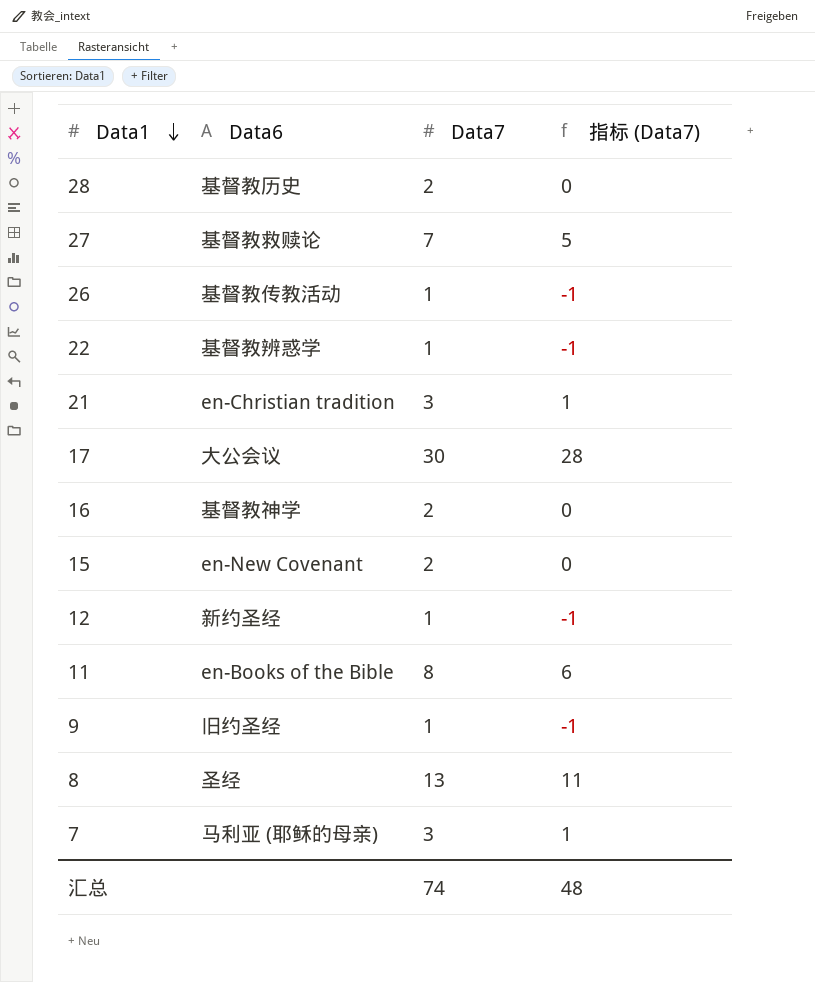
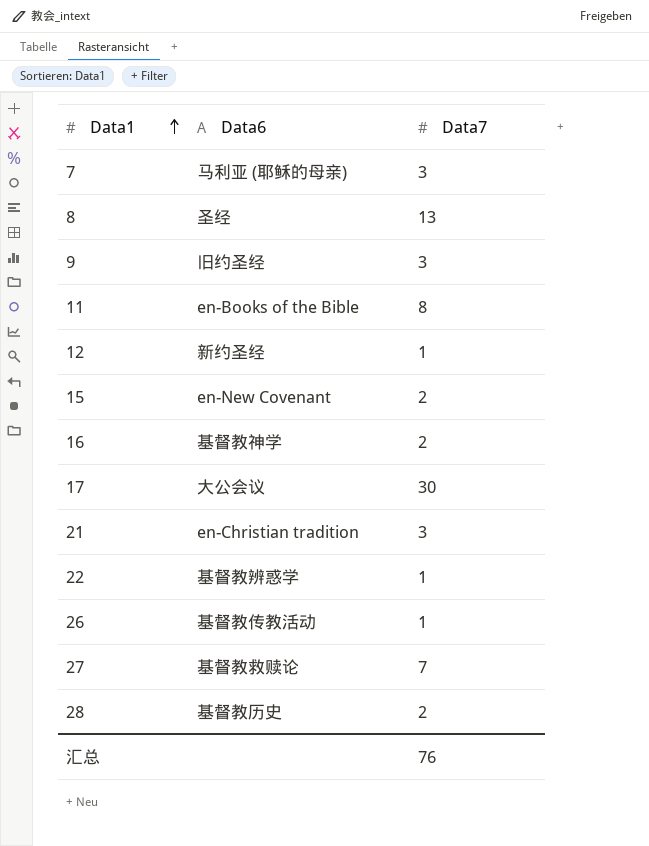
row order: Data1 descending -> Data1 ascending
column 指标 (Data7) | formula: [Data7] - 2 -> none
9 | Data7: 1 -> 3
汇总 | Data7: 74 -> 76

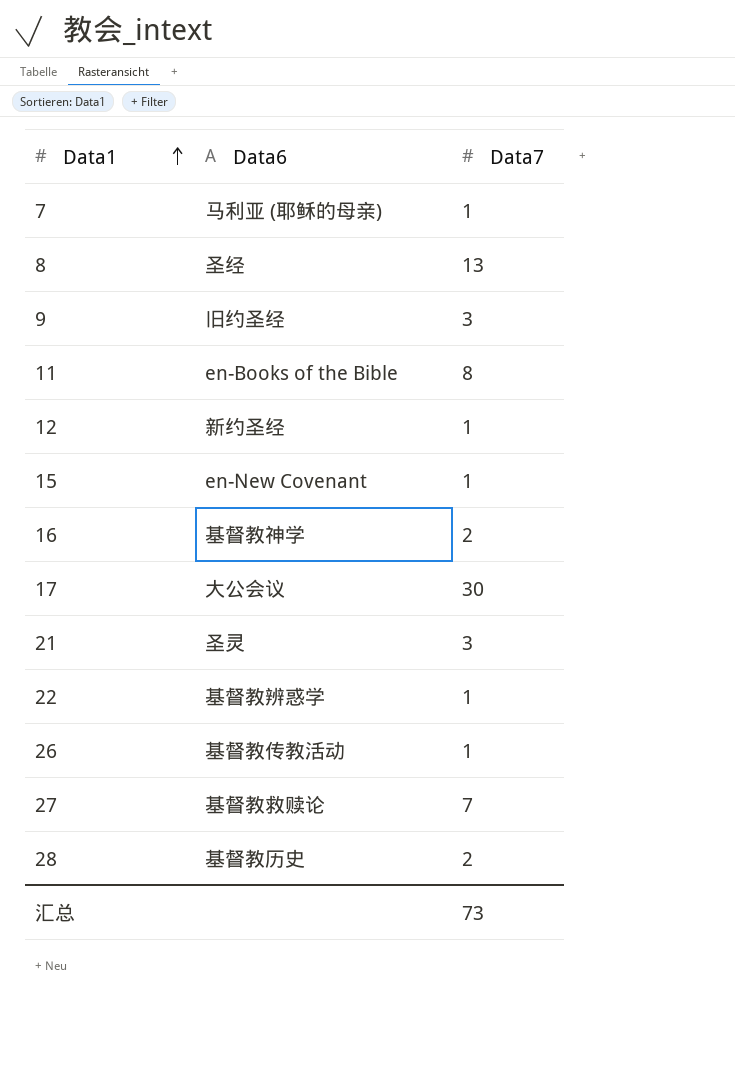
7 | Data7: 3 -> 1
15 | Data7: 2 -> 1
21 | Data6: en-Christian tradition -> 圣灵
汇总 | Data7: 76 -> 73

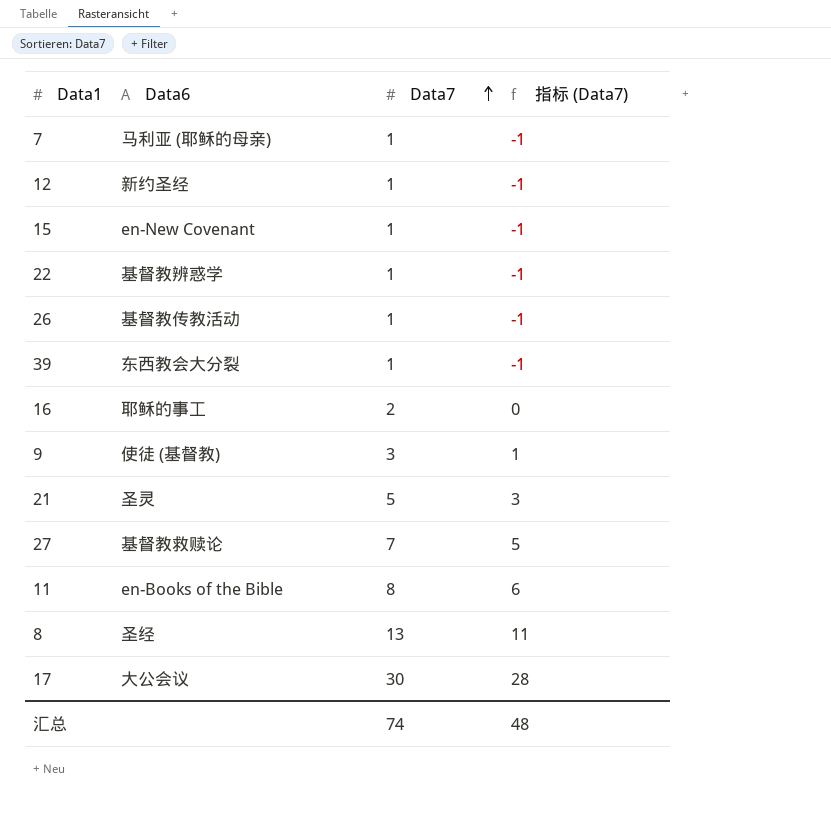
row order: Data1 ascending -> Data7 ascending
column 指标 (Data7) | formula: none -> [Data7] - 2
row 28: 基督教历史 | 2 -> none
row 39: none -> 东西教会大分裂 | 1 | -1
16 | Data6: 基督教神学 -> 耶稣的事工
9 | Data6: 旧约圣经 -> 使徒 (基督教)
21 | Data7: 3 -> 5
汇总 | Data7: 73 -> 74

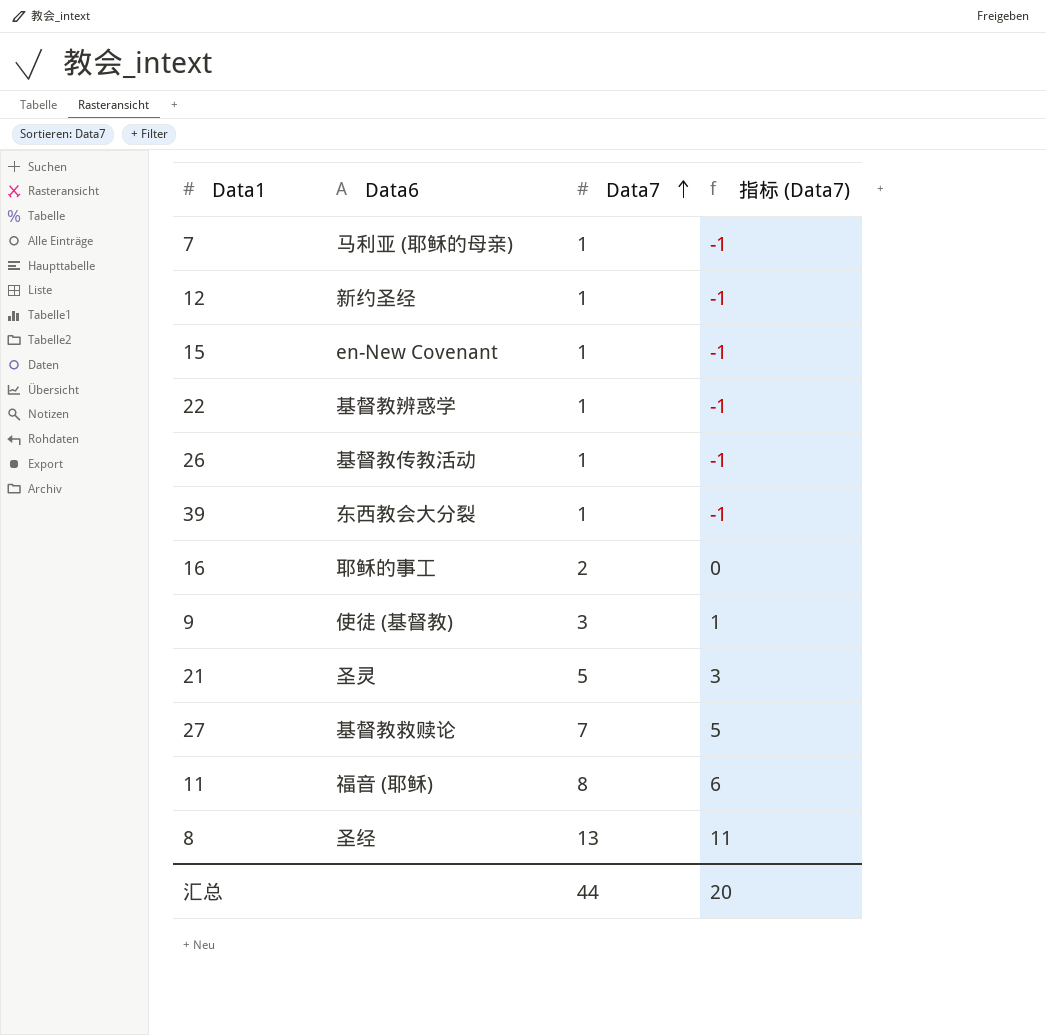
row 17: 大公会议 | 30 | 28 -> none
11 | Data6: en-Books of the Bible -> 福音 (耶稣)
汇总 | Data7: 74 -> 44
汇总 | 指标 (Data7): 48 -> 20

